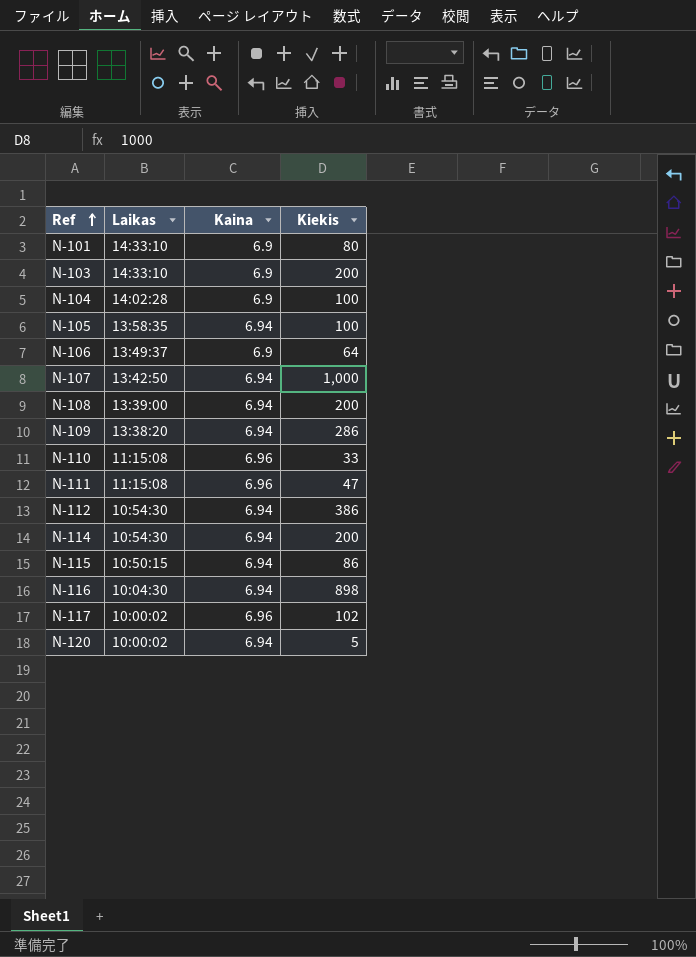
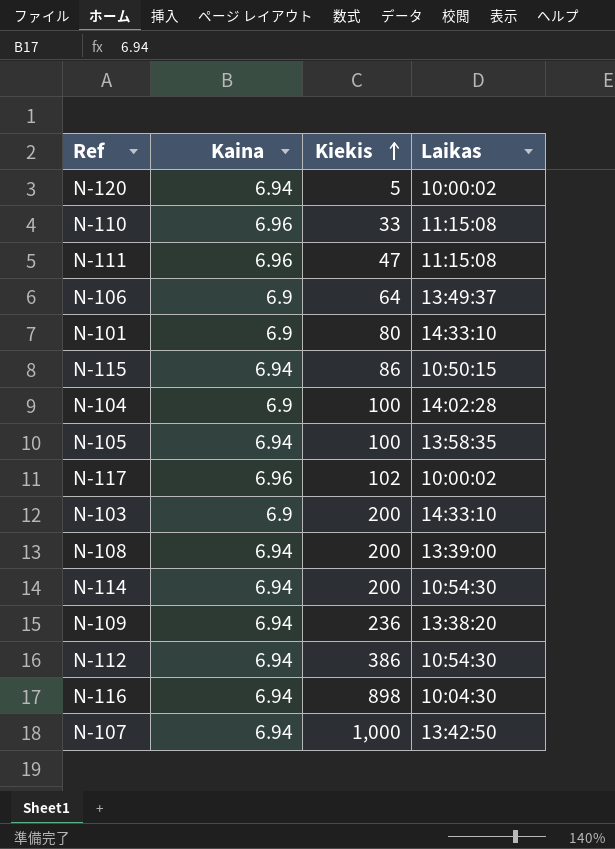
row order: Ref ascending -> Kiekis ascending
column Laikas | position: 2 -> 4
N-109 | Kiekis: 286 -> 236

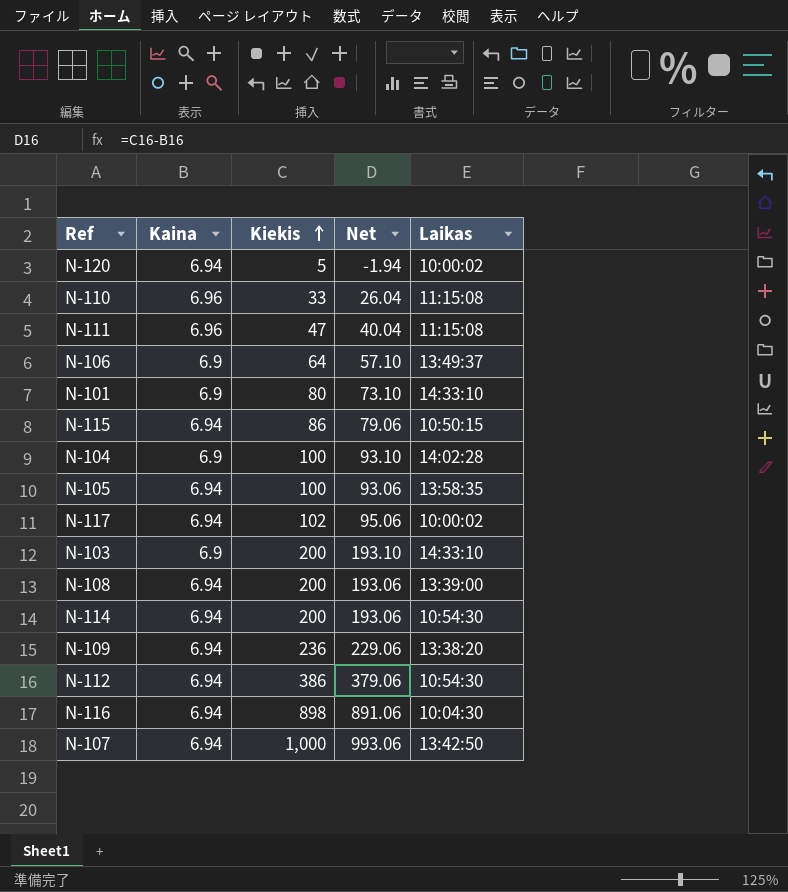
column Net | formula: none -> [Kiekis] - [Kaina]
N-117 | Kaina: 6.96 -> 6.94

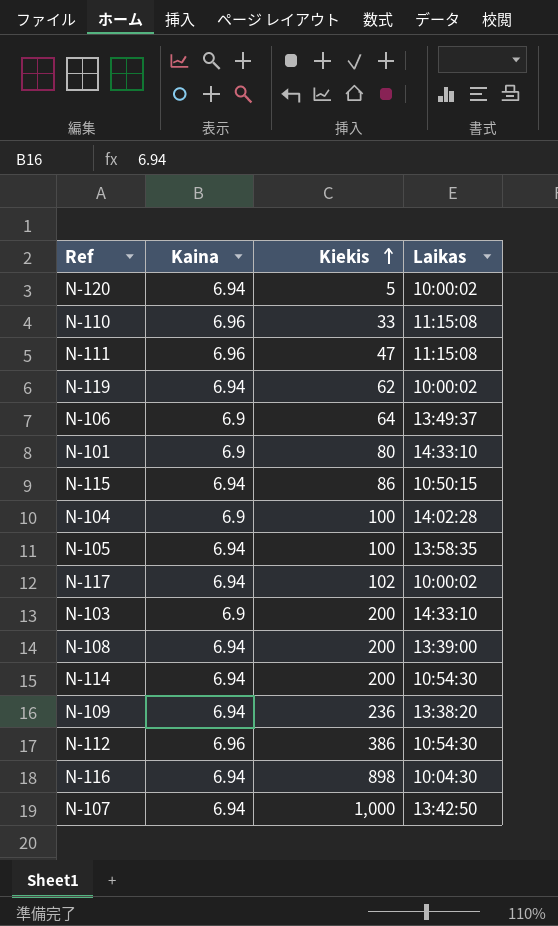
column Net | formula: [Kiekis] - [Kaina] -> none
row N-119: none -> 6.94 | 62 | 10:00:02
N-112 | Kaina: 6.94 -> 6.96

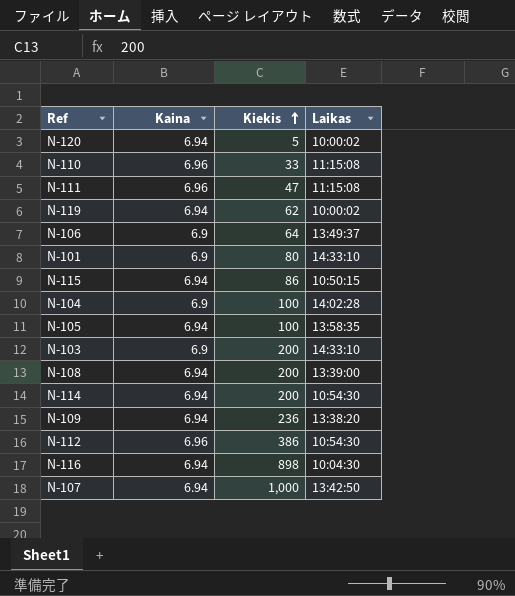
row N-117: 6.94 | 102 | 10:00:02 -> none

